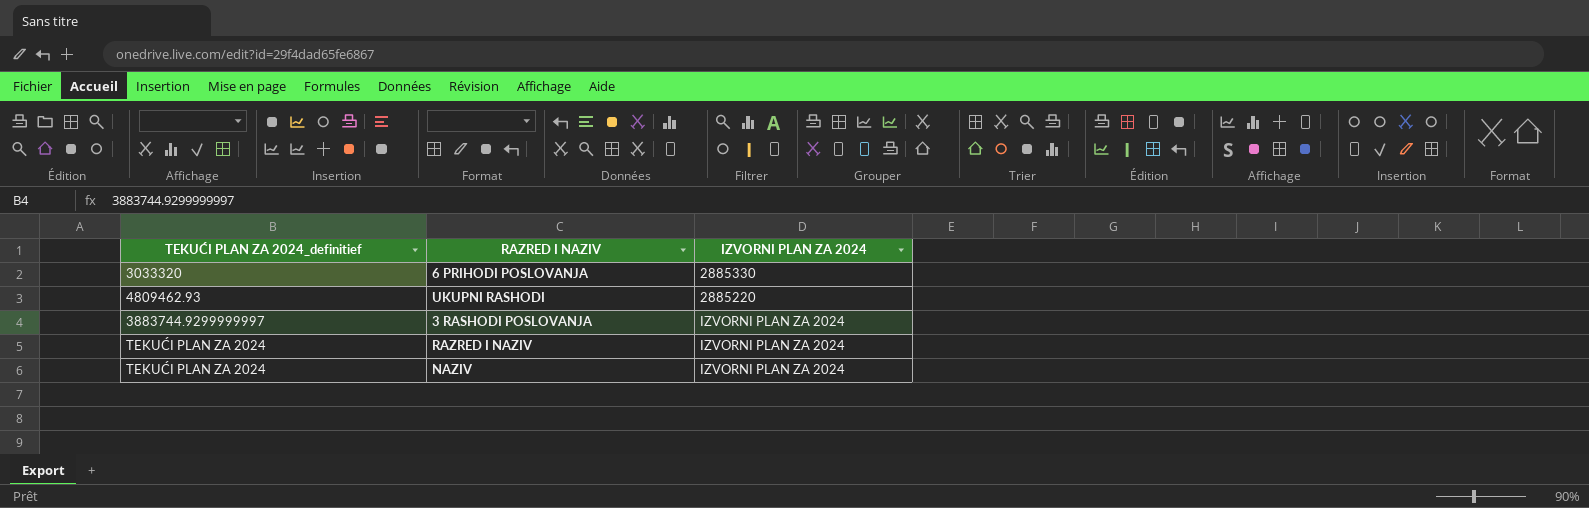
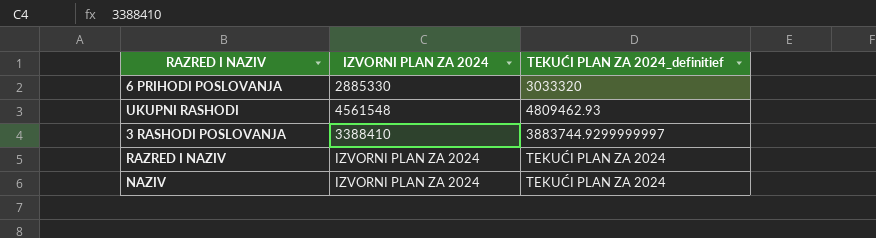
column TEKUĆI PLAN ZA 2024_definitief | position: 1 -> 3
UKUPNI RASHODI | IZVORNI PLAN ZA 2024: 2885220 -> 4561548
3 RASHODI POSLOVANJA | IZVORNI PLAN ZA 2024: IZVORNI PLAN ZA 2024 -> 3388410

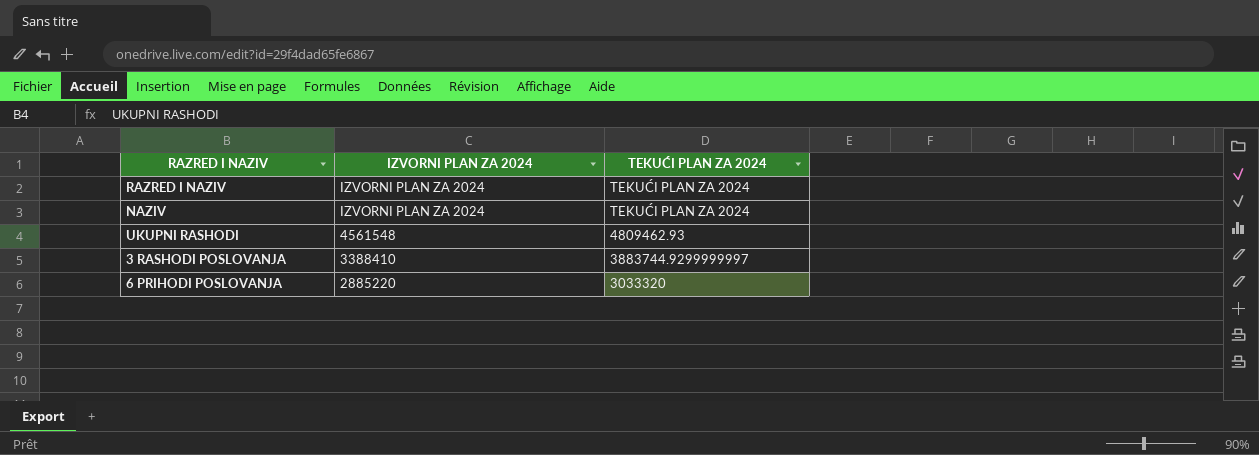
row order: none -> IZVORNI PLAN ZA 2024 descending
column name: TEKUĆI PLAN ZA 2024_definitief -> TEKUĆI PLAN ZA 2024
6 PRIHODI POSLOVANJA | IZVORNI PLAN ZA 2024: 2885330 -> 2885220

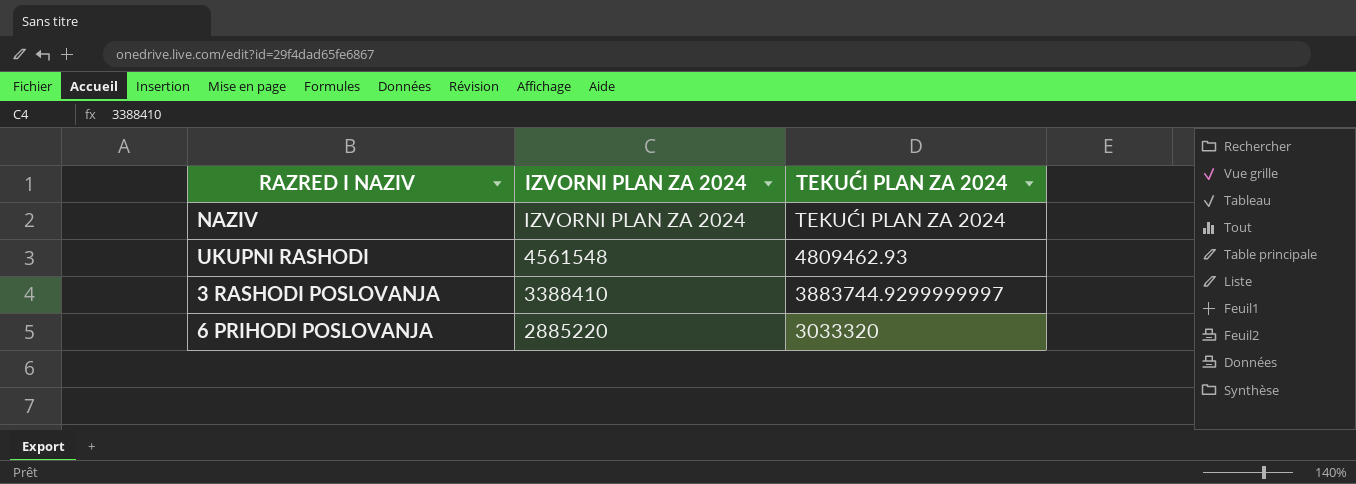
row RAZRED I NAZIV: IZVORNI PLAN ZA 2024 | TEKUĆI PLAN ZA 2024 -> none

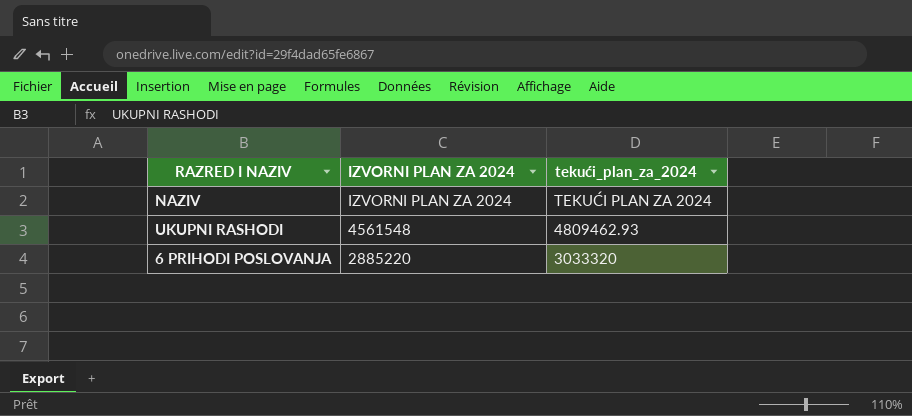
column name: TEKUĆI PLAN ZA 2024 -> tekući_plan_za_2024
row 3 RASHODI POSLOVANJA: 3388410 | 3883744.9299999997 -> none

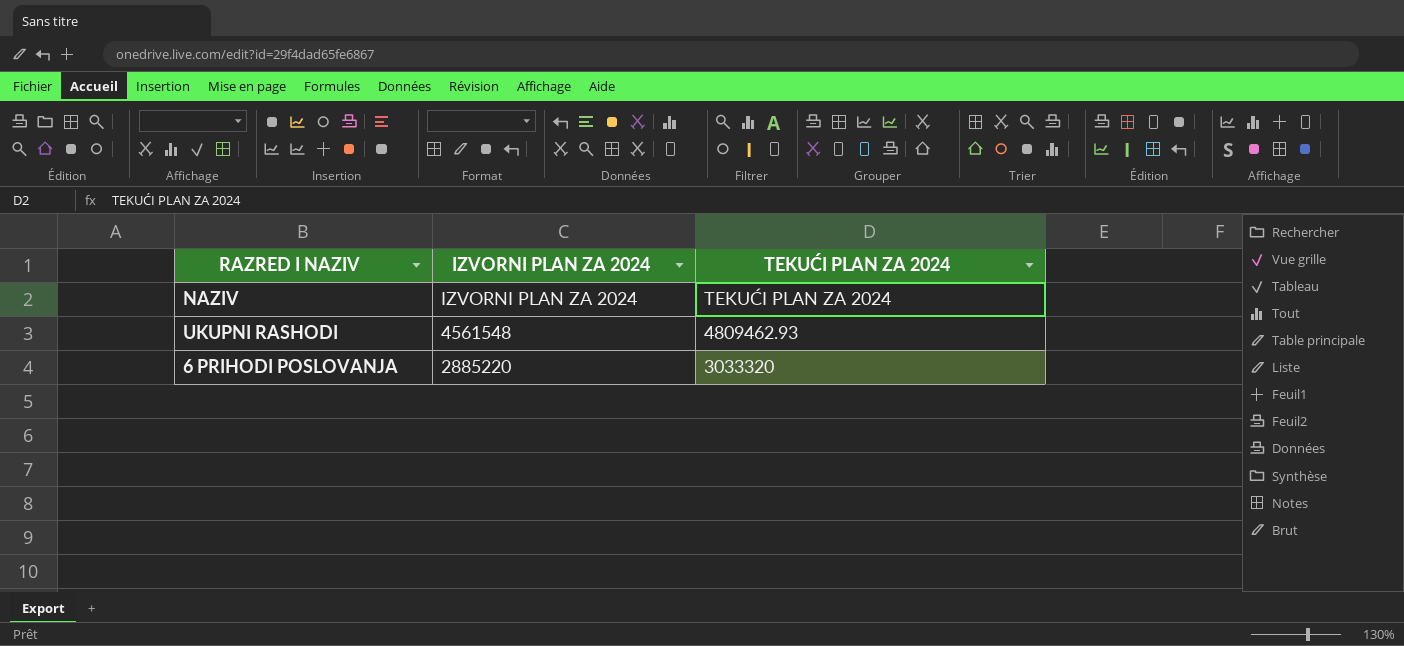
column name: tekući_plan_za_2024 -> TEKUĆI PLAN ZA 2024

